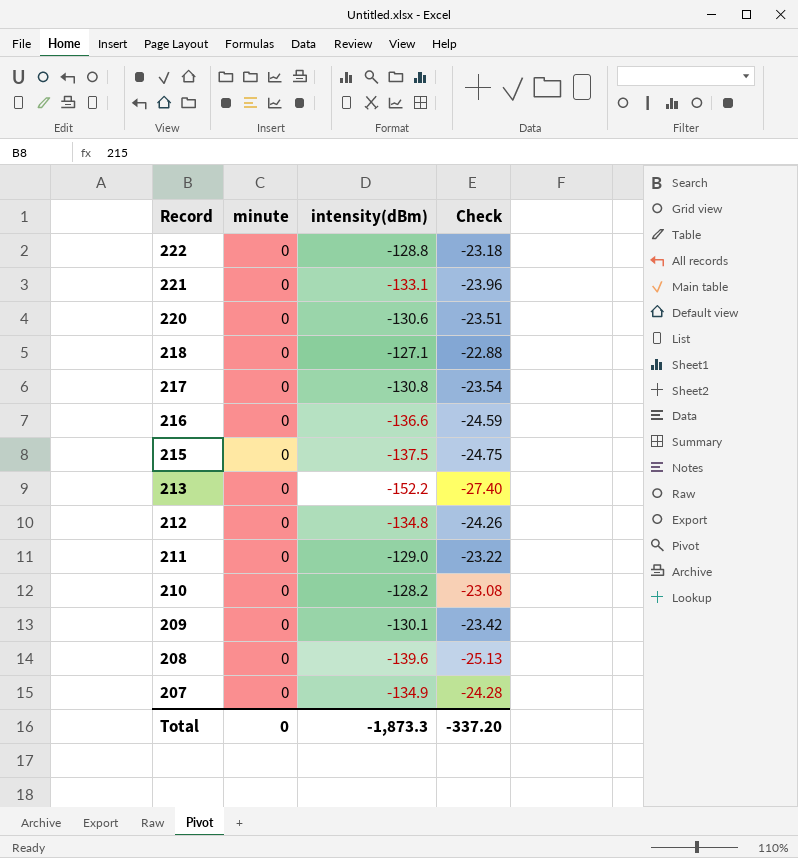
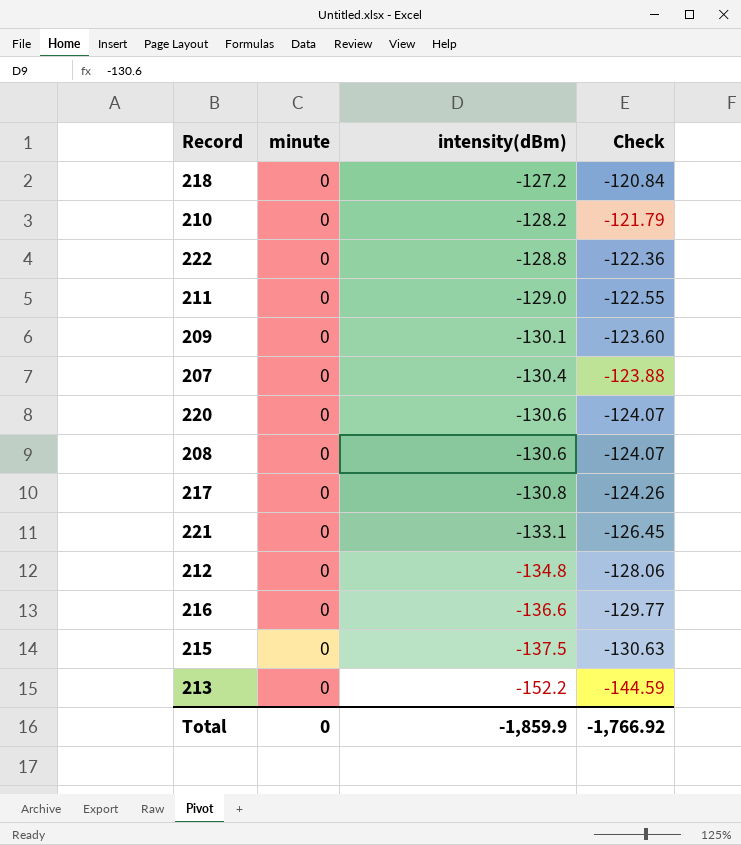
row order: Record descending -> intensity(dBm) descending
column Check | formula: [intensity(dBm)] * 0.18 -> [intensity(dBm)] * 0.95
218 | intensity(dBm): -127.1 -> -127.2
207 | intensity(dBm): -134.9 -> -130.4
208 | intensity(dBm): -139.6 -> -130.6
Total | intensity(dBm): -1,873.3 -> -1,859.9
Total | Check: -337.20 -> -1,766.92

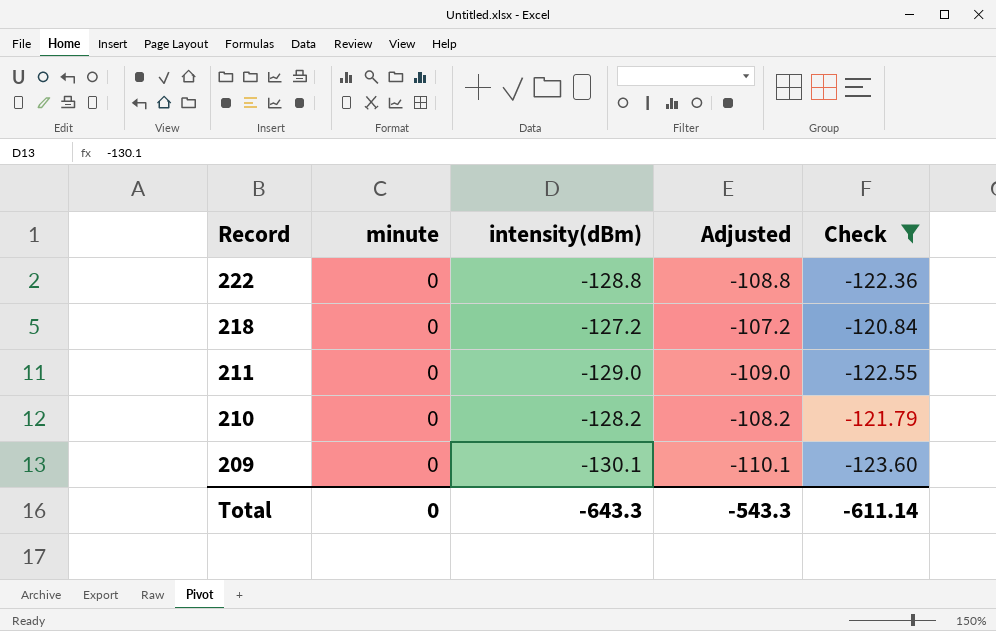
filter: none -> Check >= -123.60
row order: intensity(dBm) descending -> Record descending
column Adjusted | formula: none -> [intensity(dBm)] + 20
Total | intensity(dBm): -1,859.9 -> -643.3
Total | Check: -1,766.92 -> -611.14

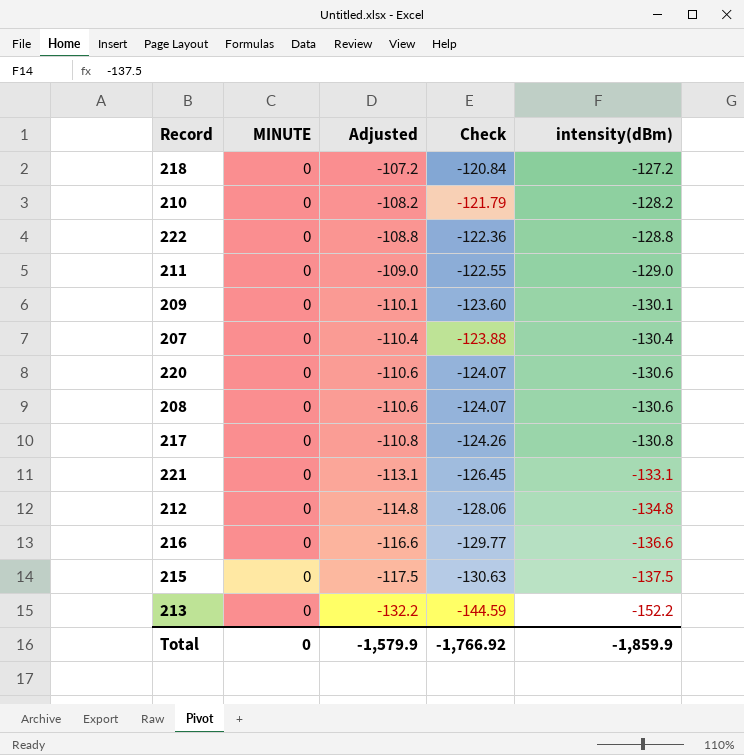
filter: Check >= -123.60 -> none
row order: Record descending -> Adjusted descending
column name: minute -> MINUTE
column intensity(dBm) | position: 3 -> 5
Total | Adjusted: -543.3 -> -1,579.9
Total | Check: -611.14 -> -1,766.92
Total | intensity(dBm): -643.3 -> -1,859.9

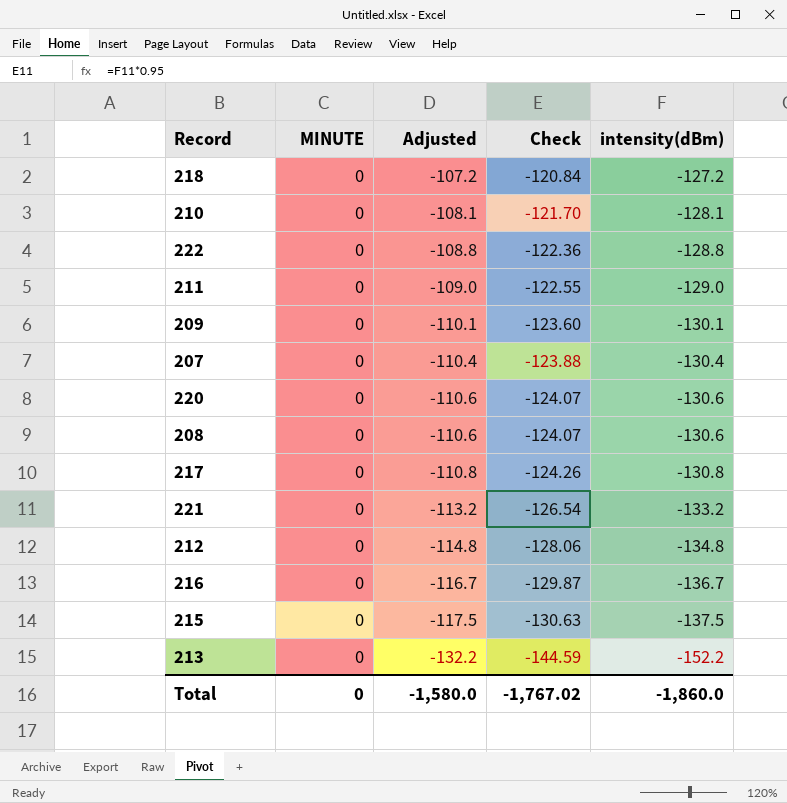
210 | Adjusted: -108.2 -> -108.1
210 | Check: -121.79 -> -121.70
210 | intensity(dBm): -128.2 -> -128.1
221 | Adjusted: -113.1 -> -113.2
221 | Check: -126.45 -> -126.54
221 | intensity(dBm): -133.1 -> -133.2
216 | Adjusted: -116.6 -> -116.7
216 | Check: -129.77 -> -129.87
216 | intensity(dBm): -136.6 -> -136.7
Total | Adjusted: -1,579.9 -> -1,580.0
Total | Check: -1,766.92 -> -1,767.02
Total | intensity(dBm): -1,859.9 -> -1,860.0

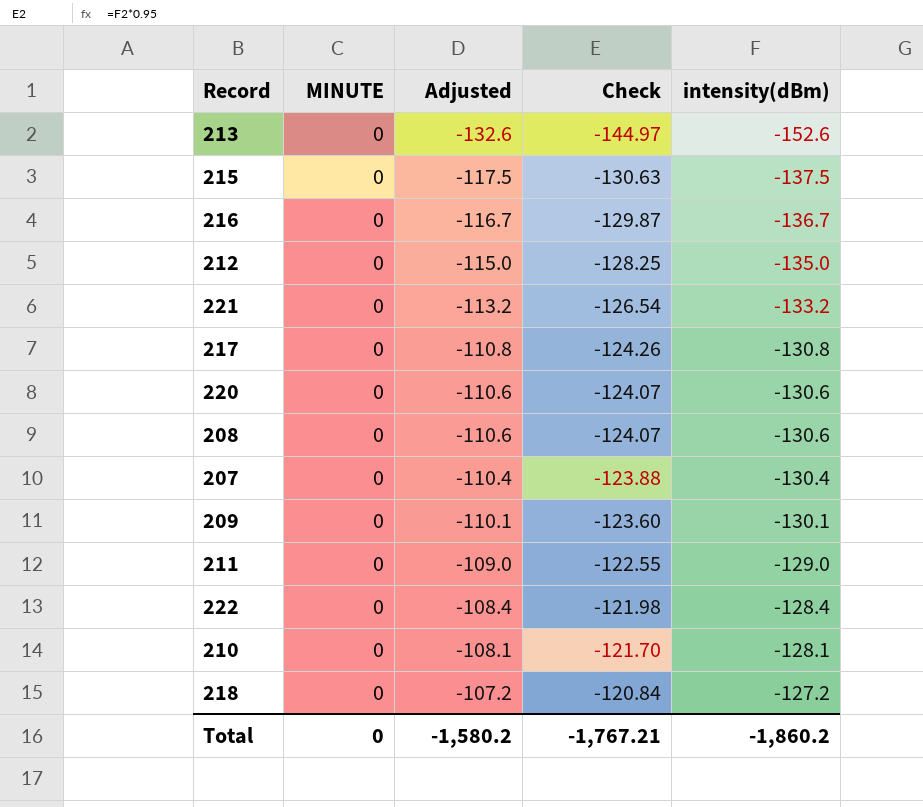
row order: Adjusted descending -> Adjusted ascending
213 | Adjusted: -132.2 -> -132.6
213 | Check: -144.59 -> -144.97
213 | intensity(dBm): -152.2 -> -152.6
212 | Adjusted: -114.8 -> -115.0
212 | Check: -128.06 -> -128.25
212 | intensity(dBm): -134.8 -> -135.0
222 | Adjusted: -108.8 -> -108.4
222 | Check: -122.36 -> -121.98
222 | intensity(dBm): -128.8 -> -128.4
Total | Adjusted: -1,580.0 -> -1,580.2
Total | Check: -1,767.02 -> -1,767.21
Total | intensity(dBm): -1,860.0 -> -1,860.2

